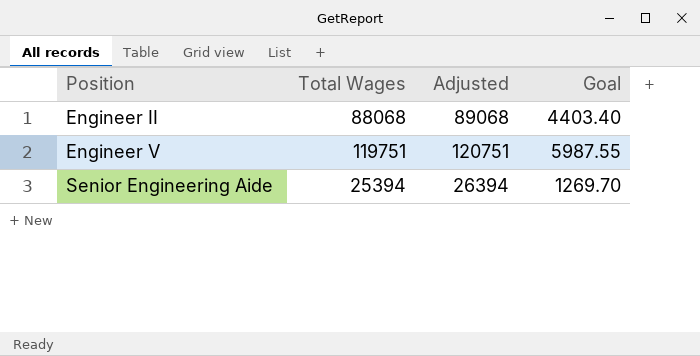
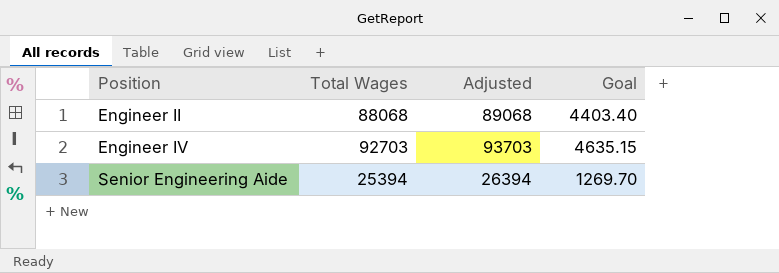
row Engineer V: 119751 | 120751 | 5987.55 -> none
row Engineer IV: none -> 92703 | 93703 | 4635.15

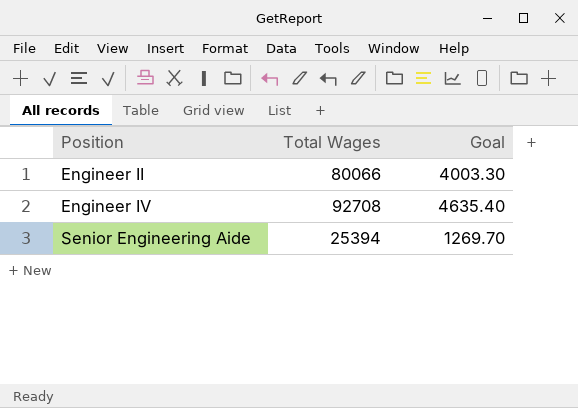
column Adjusted | formula: [Total Wages] + 1000 -> none
Engineer II | Total Wages: 88068 -> 80066
Engineer II | Goal: 4403.40 -> 4003.30
Engineer IV | Total Wages: 92703 -> 92708
Engineer IV | Goal: 4635.15 -> 4635.40

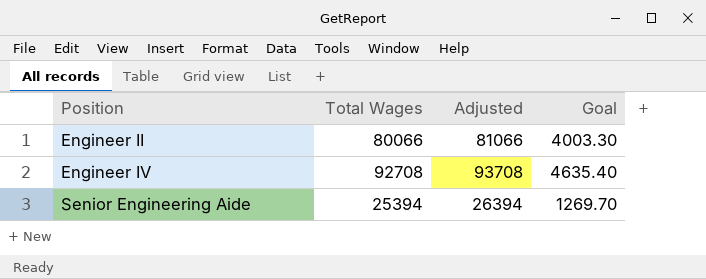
column Adjusted | formula: none -> [Total Wages] + 1000

